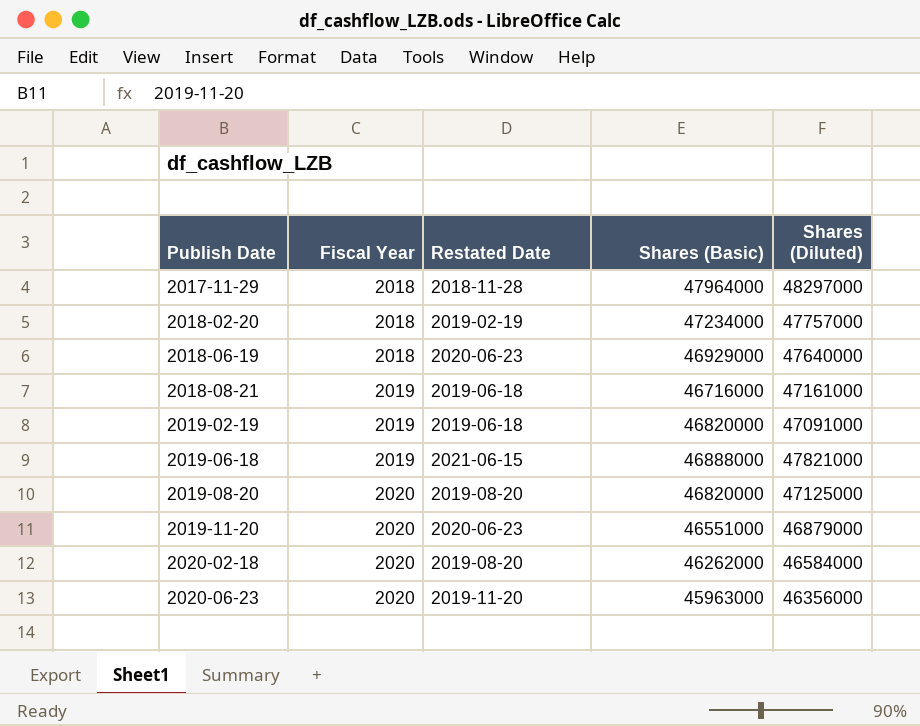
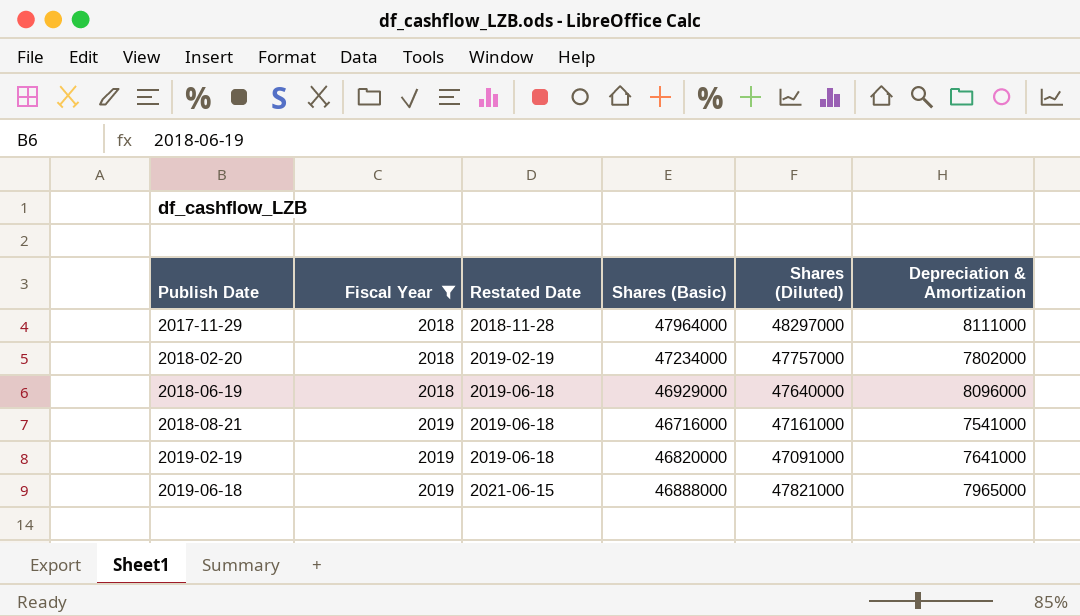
filter: none -> Fiscal Year != 2020
column Depreciation & Amortization | position: none -> 6
2018-06-19 | Restated Date: 2020-06-23 -> 2019-06-18

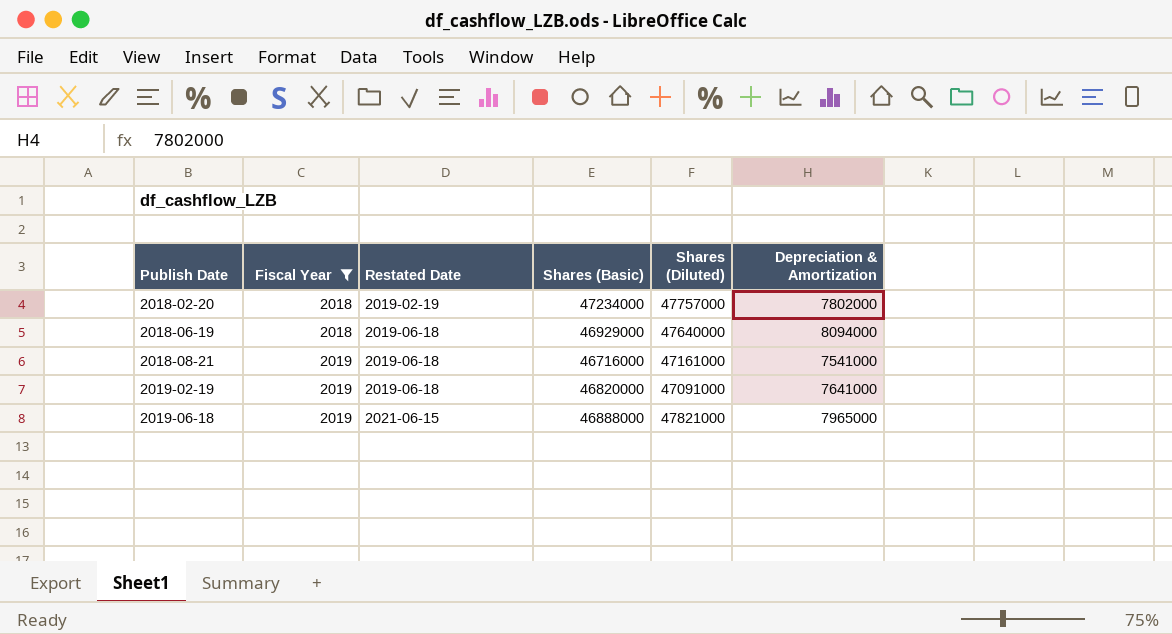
row 2017-11-29: 2018 | 2018-11-28 | 47964000 | 48297000 | 8111000 -> none
2018-06-19 | Depreciation & Amortization: 8096000 -> 8094000

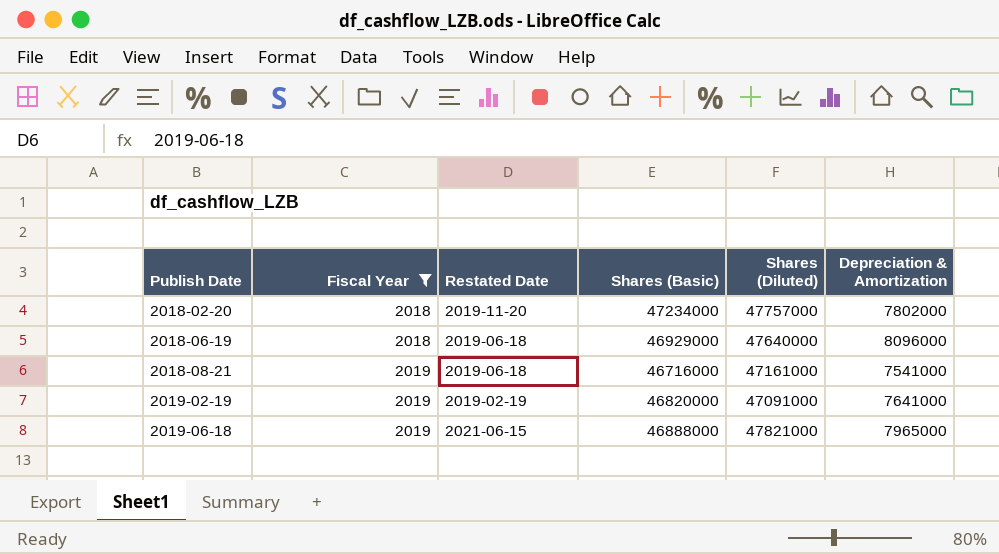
2018-02-20 | Restated Date: 2019-02-19 -> 2019-11-20
2018-06-19 | Depreciation & Amortization: 8094000 -> 8096000
2019-02-19 | Restated Date: 2019-06-18 -> 2019-02-19

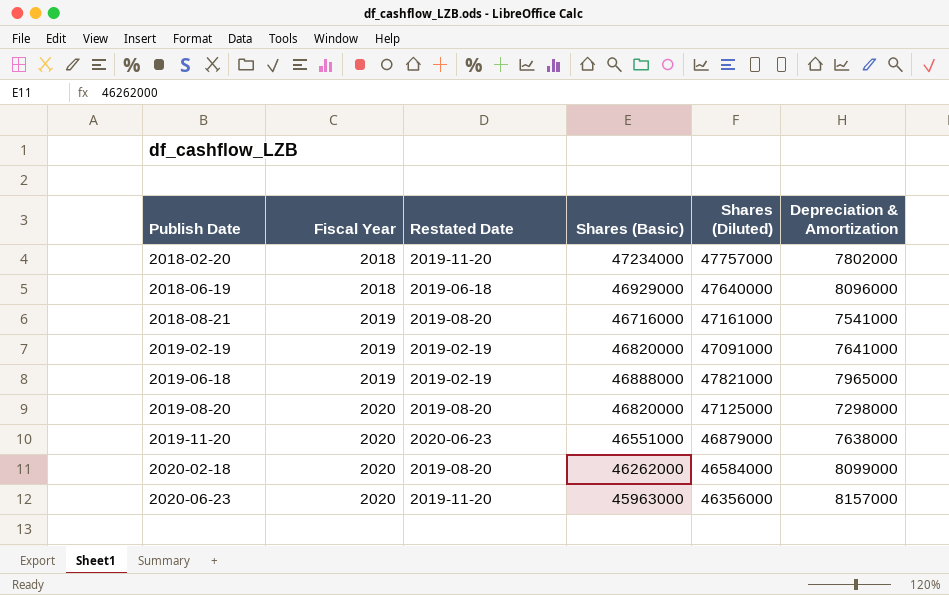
filter: Fiscal Year != 2020 -> none
2018-08-21 | Restated Date: 2019-06-18 -> 2019-08-20
2019-06-18 | Restated Date: 2021-06-15 -> 2019-02-19

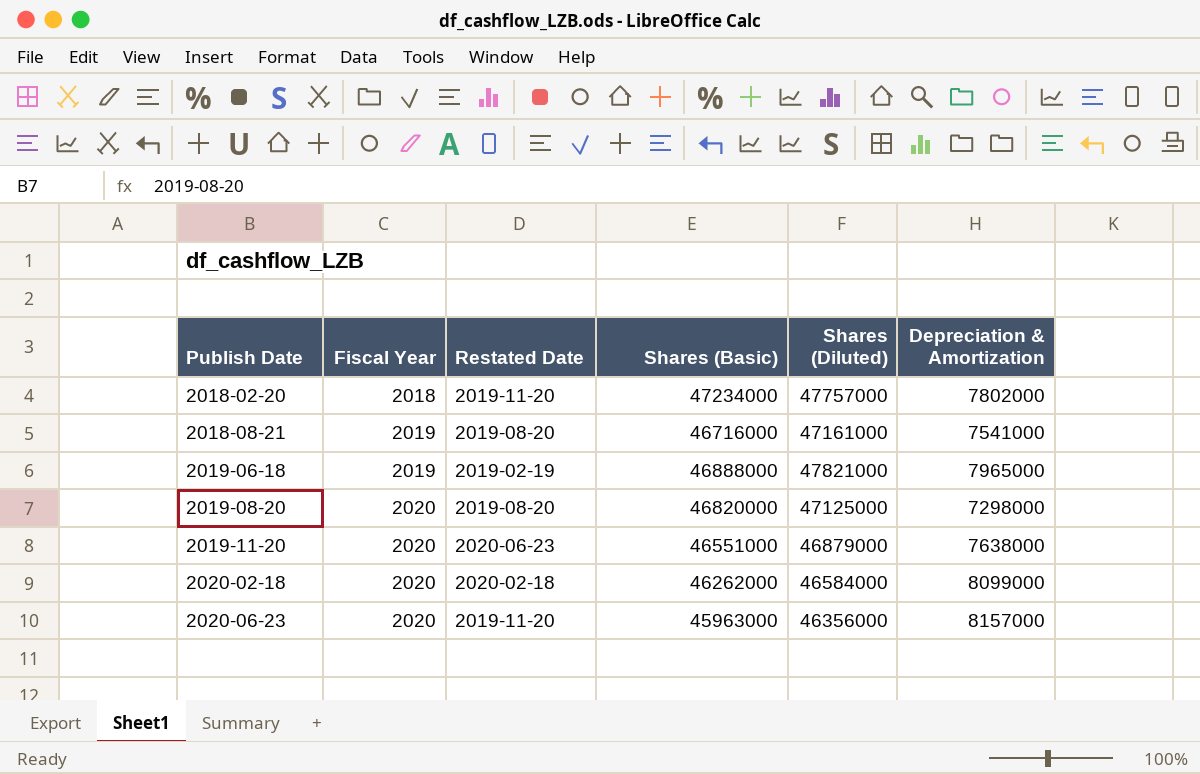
row 2018-06-19: 2018 | 2019-06-18 | 46929000 | 47640000 | 8096000 -> none
row 2019-02-19: 2019 | 2019-02-19 | 46820000 | 47091000 | 7641000 -> none
2020-02-18 | Restated Date: 2019-08-20 -> 2020-02-18

